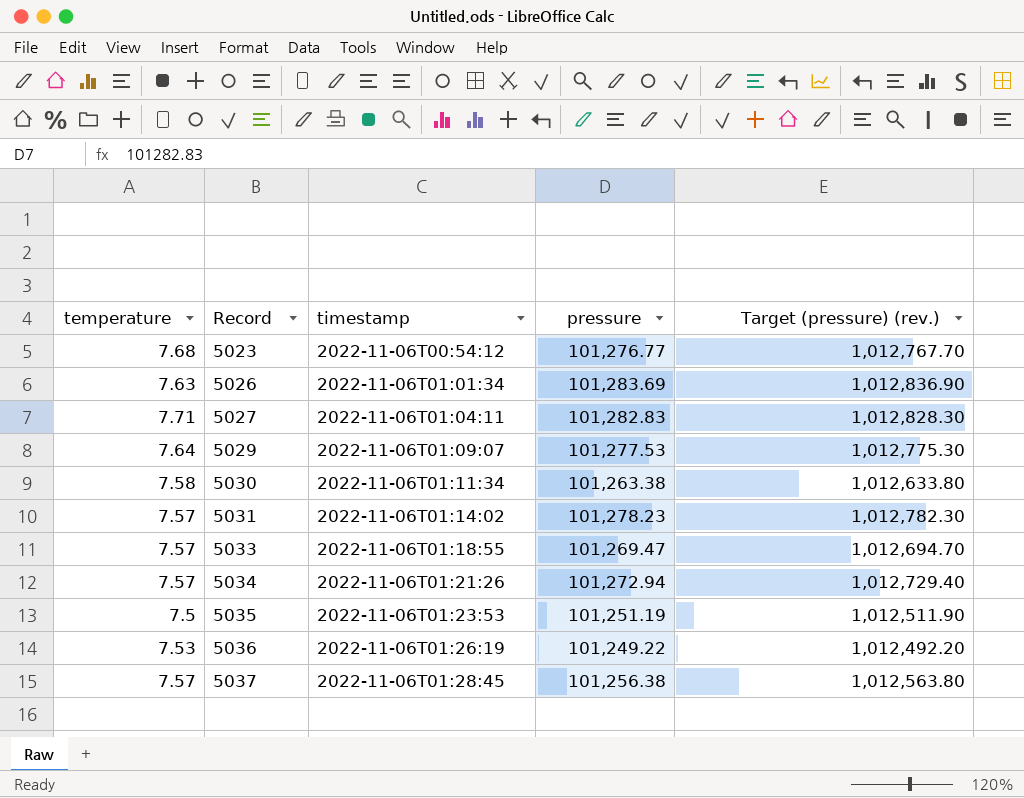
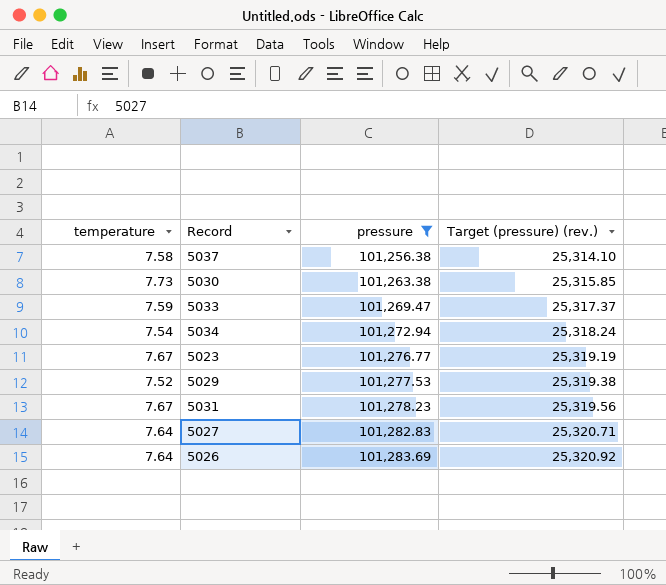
filter: none -> pressure >= 101,256.38
row order: Record ascending -> pressure ascending
column timestamp | position: 3 -> none
column Target (pressure) (rev.) | formula: [pressure] * 10 -> [pressure] * 0.25
5037 | temperature: 7.57 -> 7.58
5030 | temperature: 7.58 -> 7.73
5033 | temperature: 7.57 -> 7.59
5034 | temperature: 7.57 -> 7.54
5023 | temperature: 7.68 -> 7.67
5029 | temperature: 7.64 -> 7.52
5031 | temperature: 7.57 -> 7.67
5027 | temperature: 7.71 -> 7.64
5026 | temperature: 7.63 -> 7.64

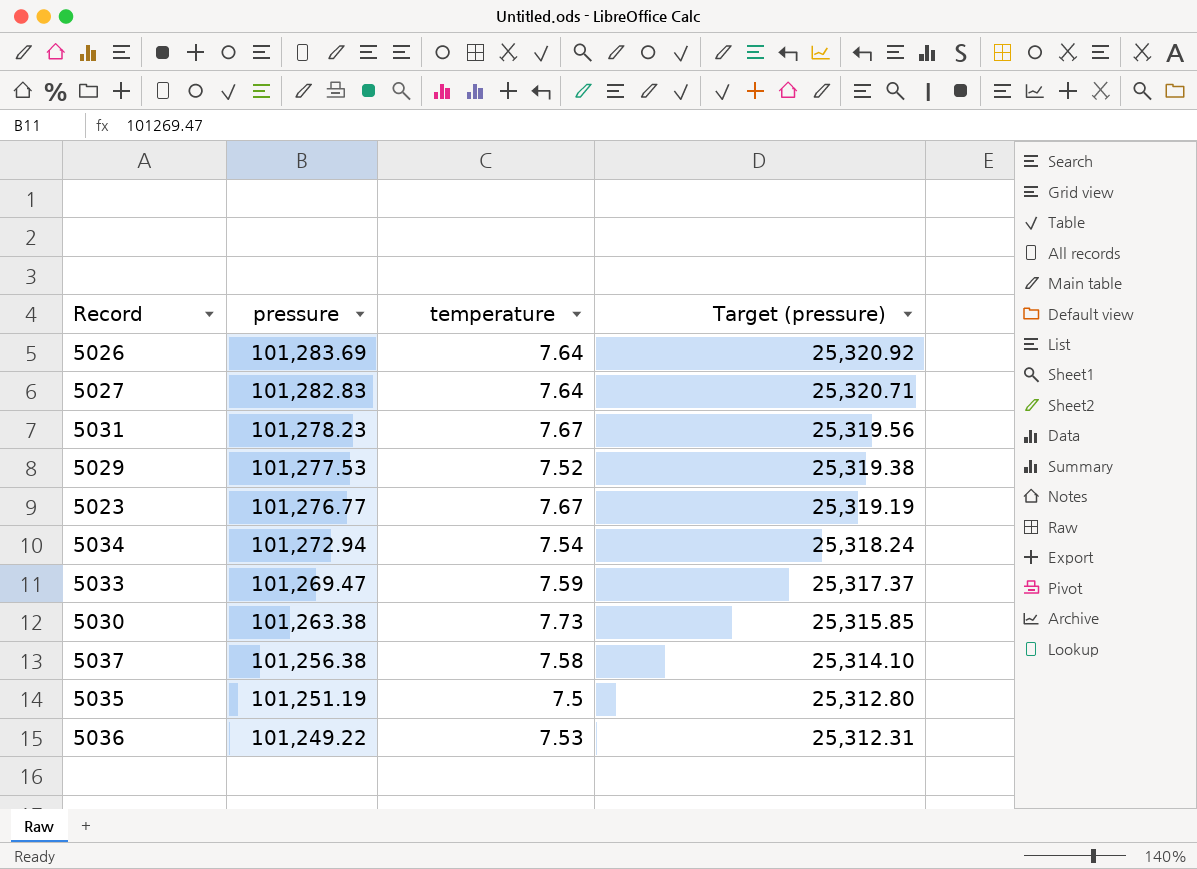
filter: pressure >= 101,256.38 -> none
row order: pressure ascending -> pressure descending
column temperature | position: 1 -> 3
column name: Target (pressure) (rev.) -> Target (pressure)

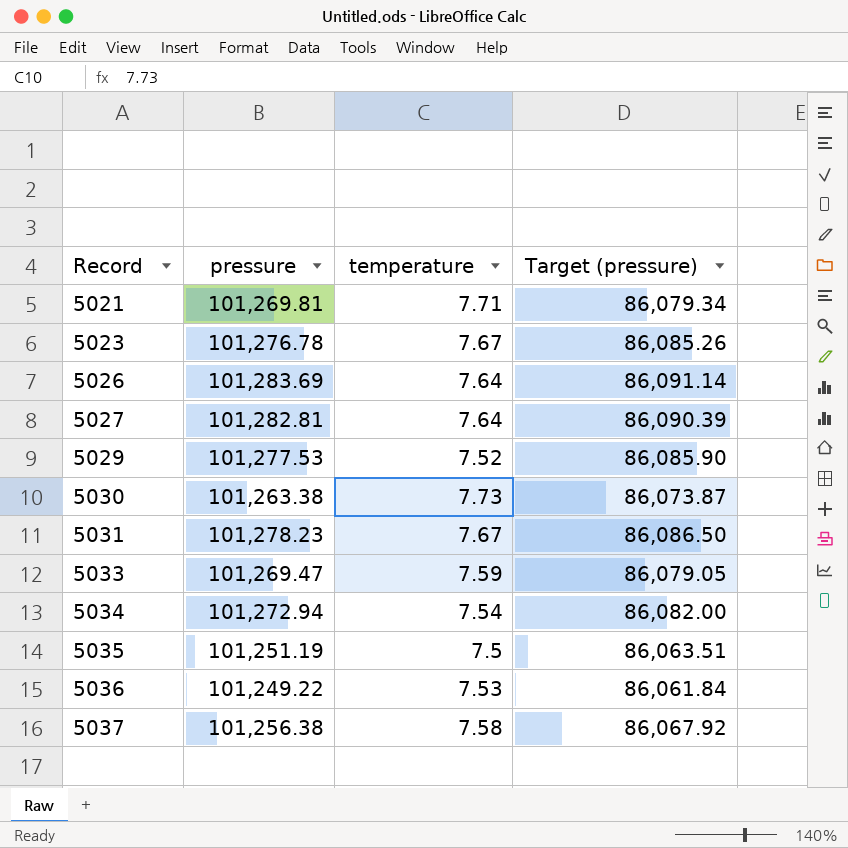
row order: pressure descending -> Record ascending
column Target (pressure) | formula: [pressure] * 0.25 -> [pressure] * 0.85
row 5021: none -> 101,269.81 | 7.71 | 86,079.34
5023 | pressure: 101,276.77 -> 101,276.78
5027 | pressure: 101,282.83 -> 101,282.81

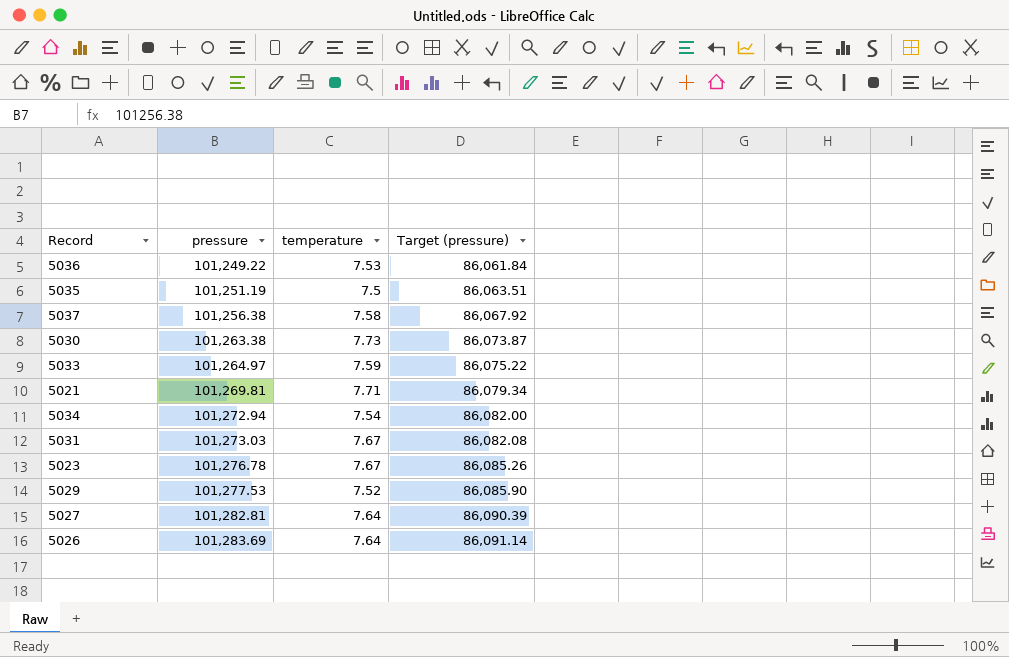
row order: Record ascending -> pressure ascending
5033 | pressure: 101,269.47 -> 101,264.97
5033 | Target (pressure): 86,079.05 -> 86,075.22
5031 | pressure: 101,278.23 -> 101,273.03
5031 | Target (pressure): 86,086.50 -> 86,082.08

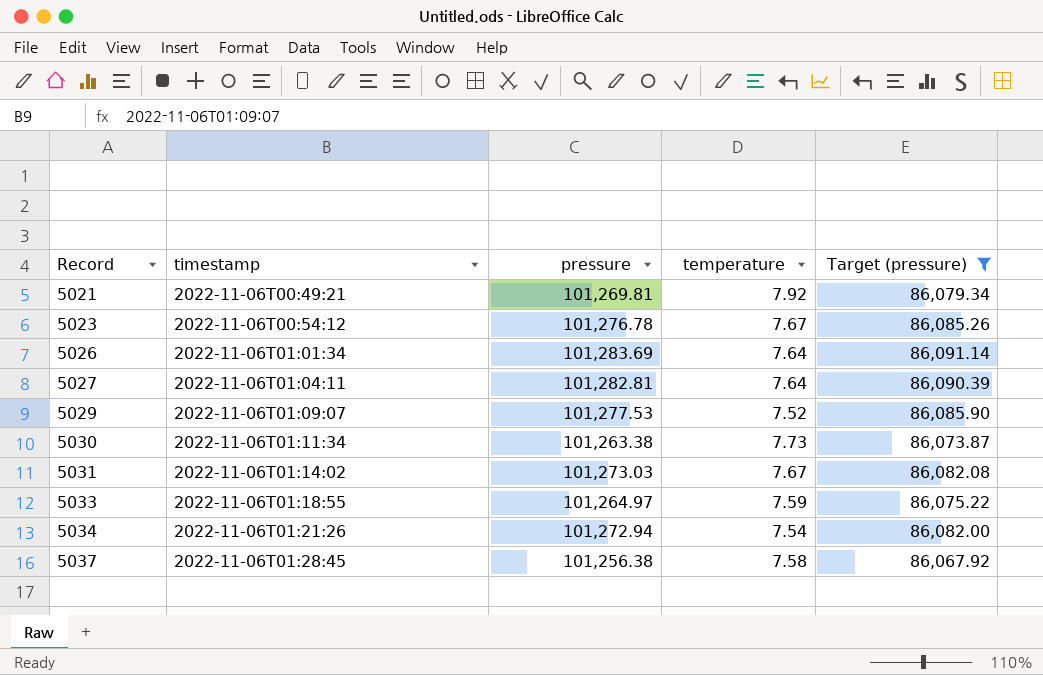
filter: none -> Target (pressure) >= 86,067.92
row order: pressure ascending -> Record ascending
column timestamp | position: none -> 2
5021 | temperature: 7.71 -> 7.92

